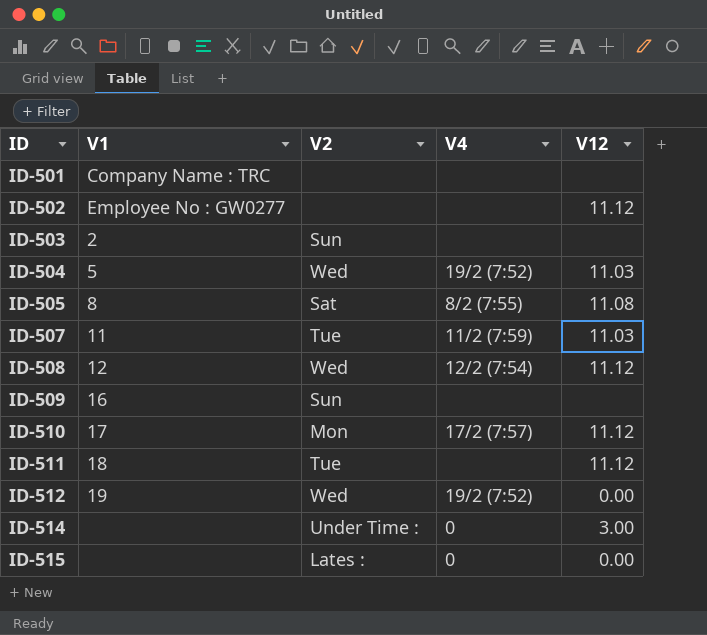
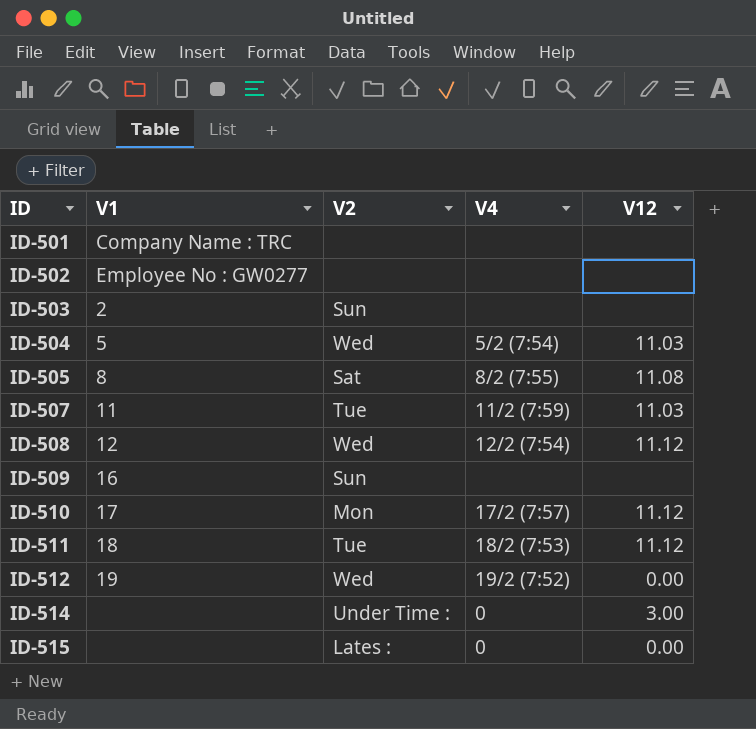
ID-502 | V12: 11.12 -> none
ID-504 | V4: 19/2 (7:52) -> 5/2 (7:54)
ID-511 | V4: none -> 18/2 (7:53)

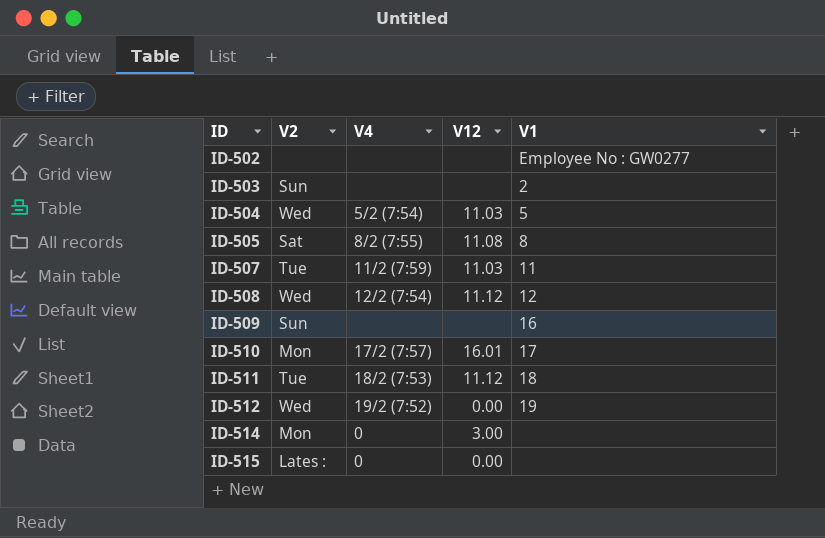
column V1 | position: 2 -> 5
row ID-501: Company Name : TRC | none | none | none -> none
ID-510 | V12: 11.12 -> 16.01
ID-514 | V2: Under Time : -> Mon

